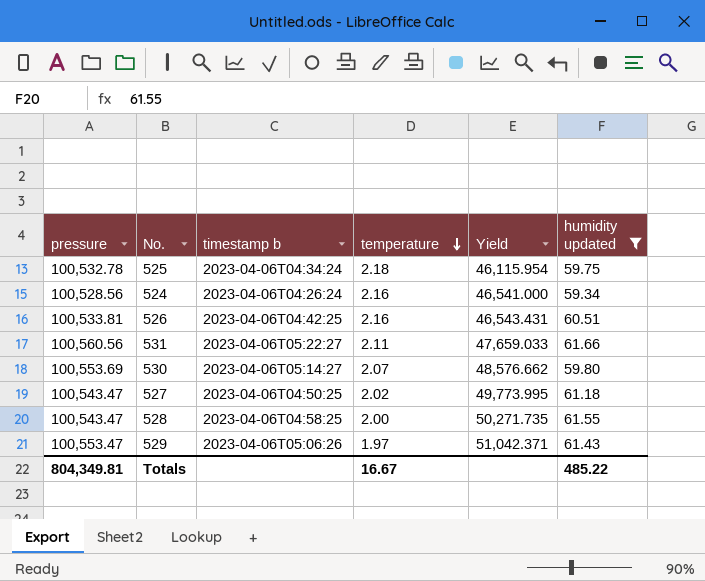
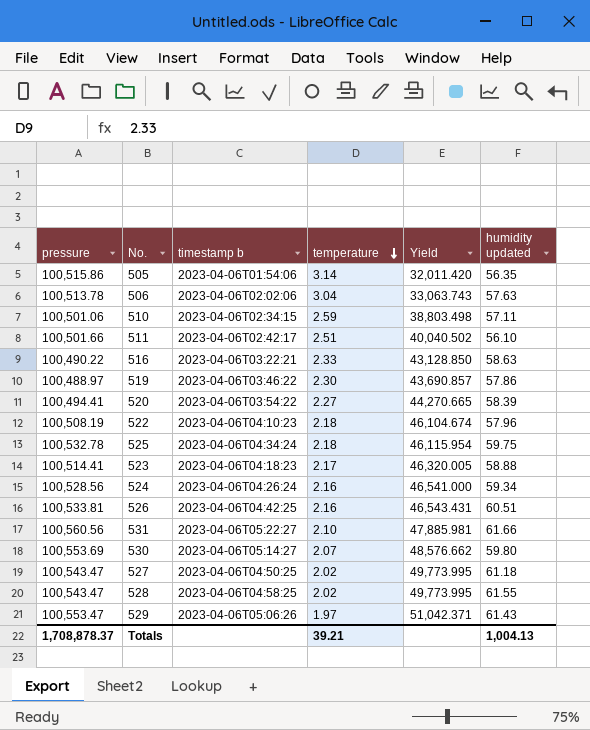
filter: humidity updated >= 59.34 -> none
531 | temperature: 2.11 -> 2.10
531 | Yield: 47,659.033 -> 47,885.981
528 | temperature: 2.00 -> 2.02
528 | Yield: 50,271.735 -> 49,773.995
Totals | pressure: 804,349.81 -> 1,708,878.37
Totals | temperature: 16.67 -> 39.21
Totals | humidity updated: 485.22 -> 1,004.13

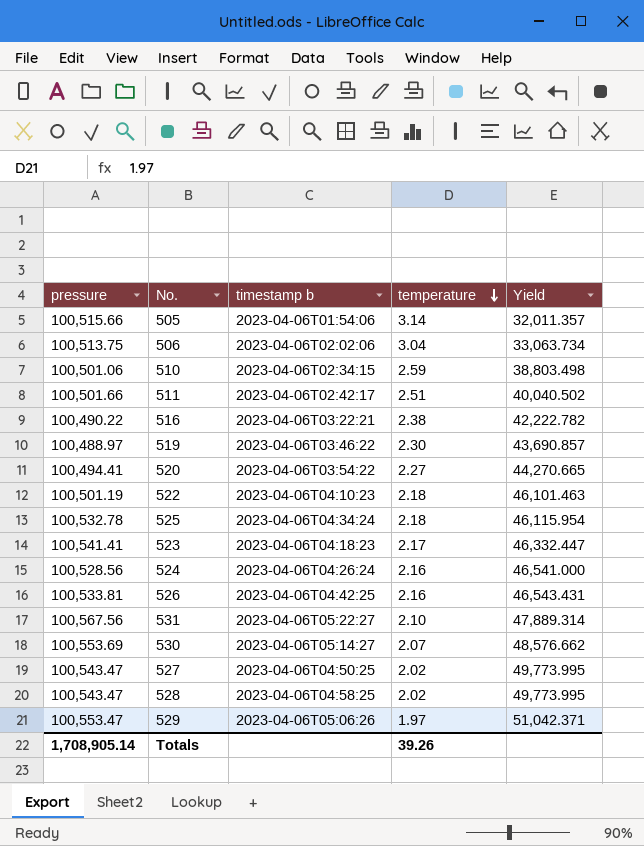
column humidity updated | position: 6 -> none
505 | pressure: 100,515.86 -> 100,515.66
505 | Yield: 32,011.420 -> 32,011.357
506 | pressure: 100,513.78 -> 100,513.75
506 | Yield: 33,063.743 -> 33,063.734
516 | temperature: 2.33 -> 2.38
516 | Yield: 43,128.850 -> 42,222.782
522 | pressure: 100,508.19 -> 100,501.19
522 | Yield: 46,104.674 -> 46,101.463
523 | pressure: 100,514.41 -> 100,541.41
523 | Yield: 46,320.005 -> 46,332.447
531 | pressure: 100,560.56 -> 100,567.56
531 | Yield: 47,885.981 -> 47,889.314
Totals | pressure: 1,708,878.37 -> 1,708,905.14
Totals | temperature: 39.21 -> 39.26

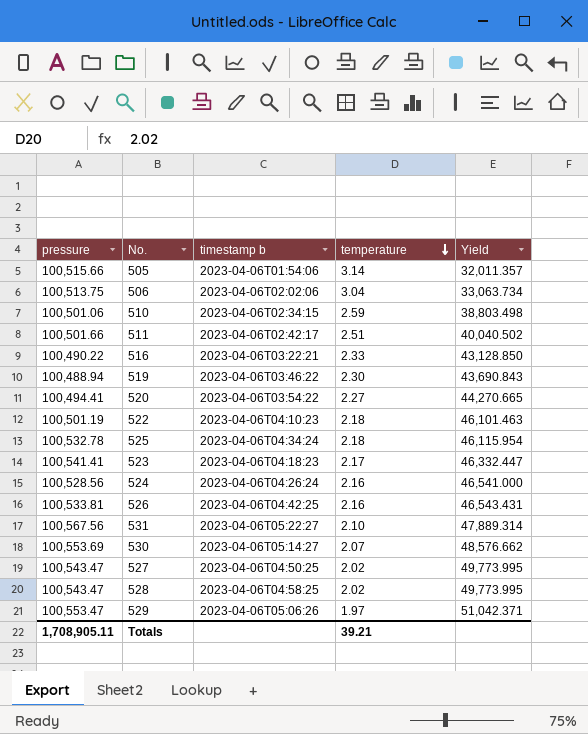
516 | temperature: 2.38 -> 2.33
516 | Yield: 42,222.782 -> 43,128.850
519 | pressure: 100,488.97 -> 100,488.94
519 | Yield: 43,690.857 -> 43,690.843
Totals | pressure: 1,708,905.14 -> 1,708,905.11
Totals | temperature: 39.26 -> 39.21

